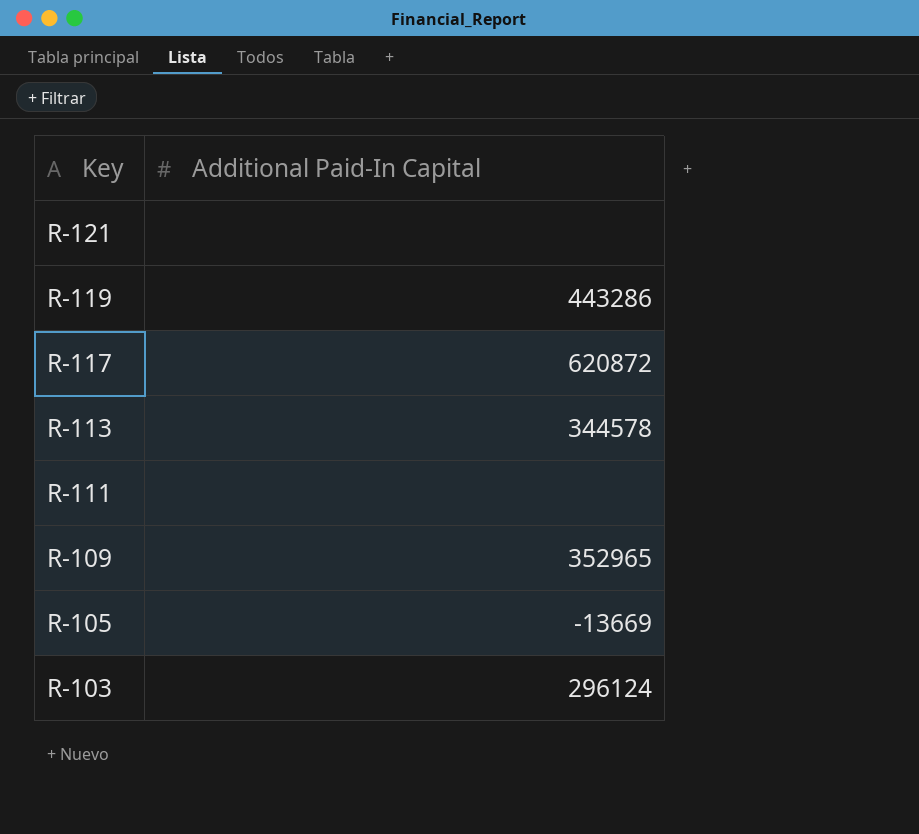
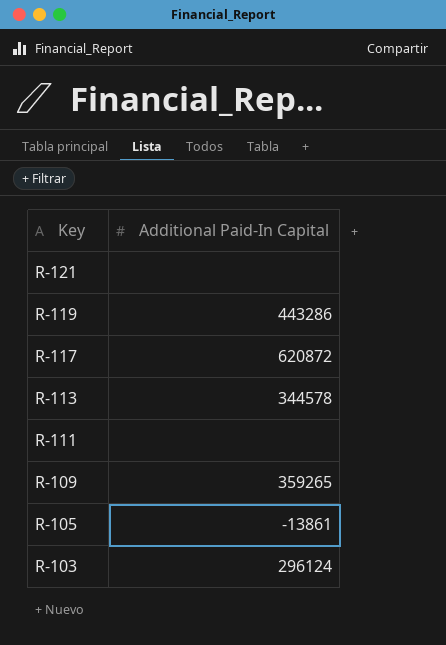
R-109 | Additional Paid-In Capital: 352965 -> 359265
R-105 | Additional Paid-In Capital: -13669 -> -13861

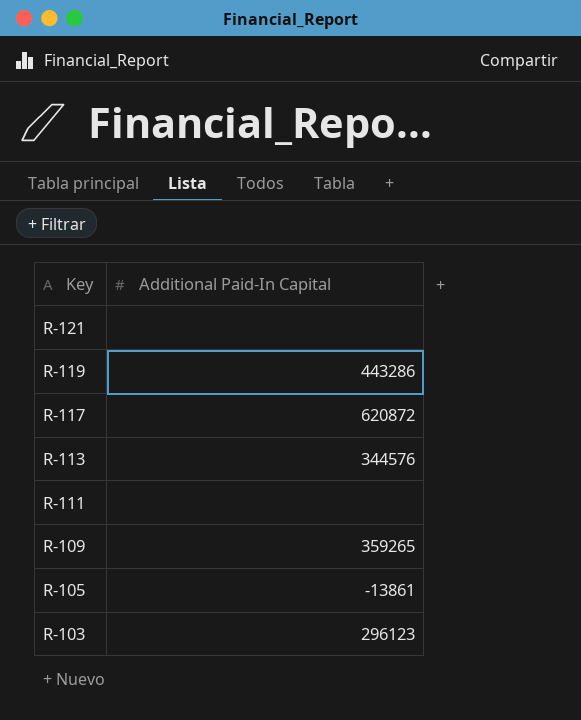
R-113 | Additional Paid-In Capital: 344578 -> 344576
R-103 | Additional Paid-In Capital: 296124 -> 296123

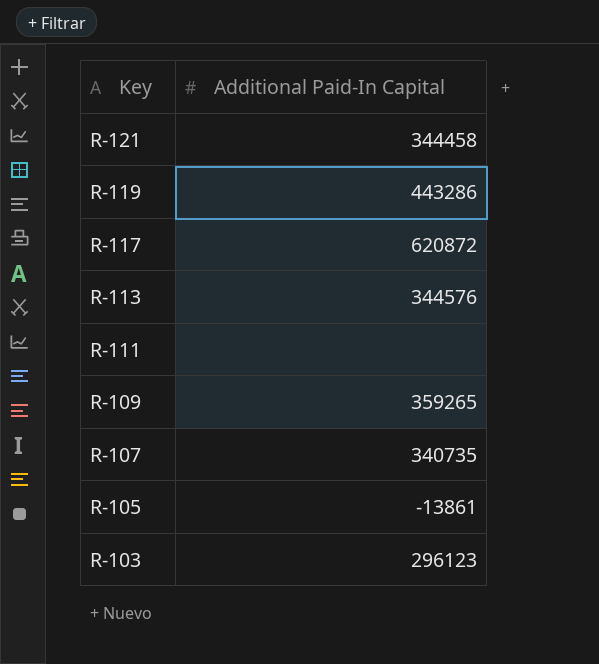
R-121 | Additional Paid-In Capital: none -> 344458
row R-107: none -> 340735

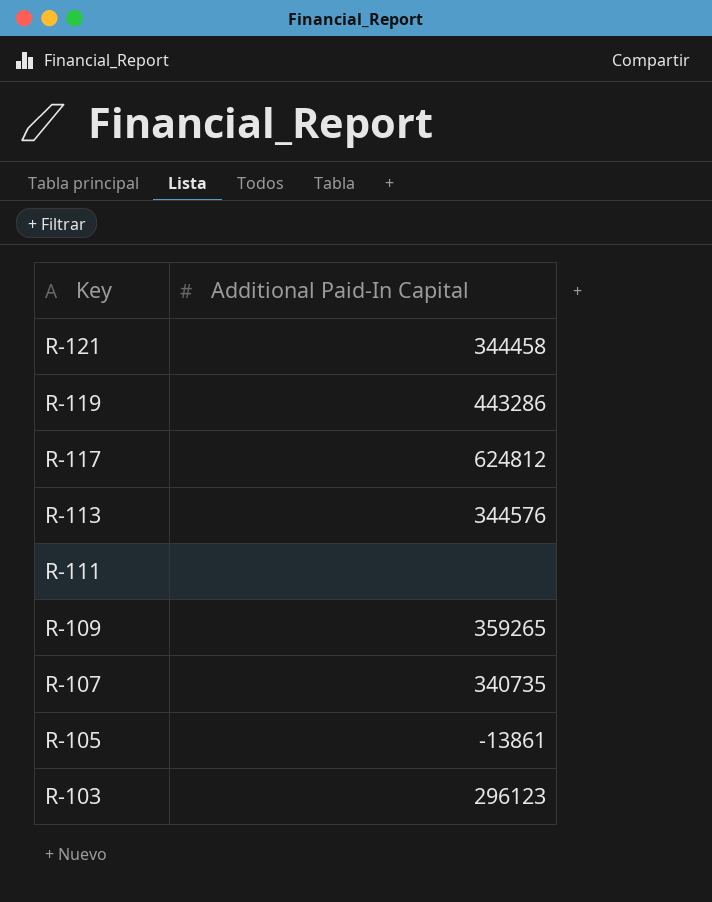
R-117 | Additional Paid-In Capital: 620872 -> 624812

